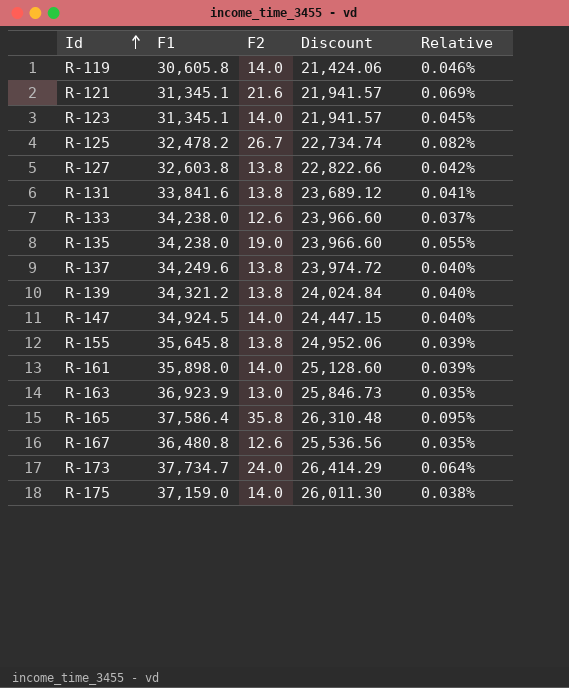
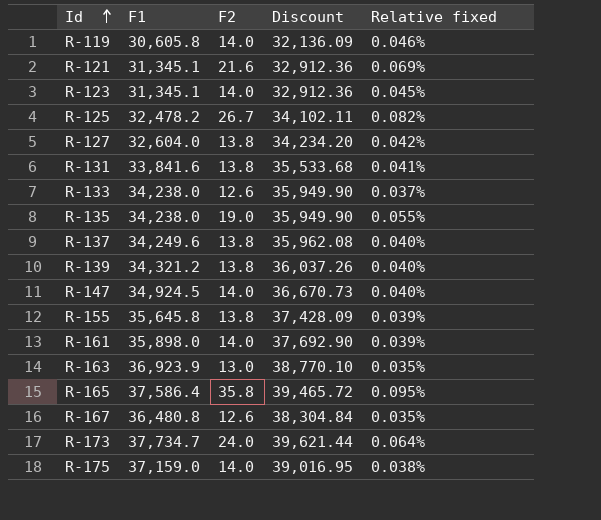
column Discount | formula: [F1] * 0.7 -> [F1] * 1.05
column name: Relative -> Relative fixed
R-127 | F1: 32,603.8 -> 32,604.0

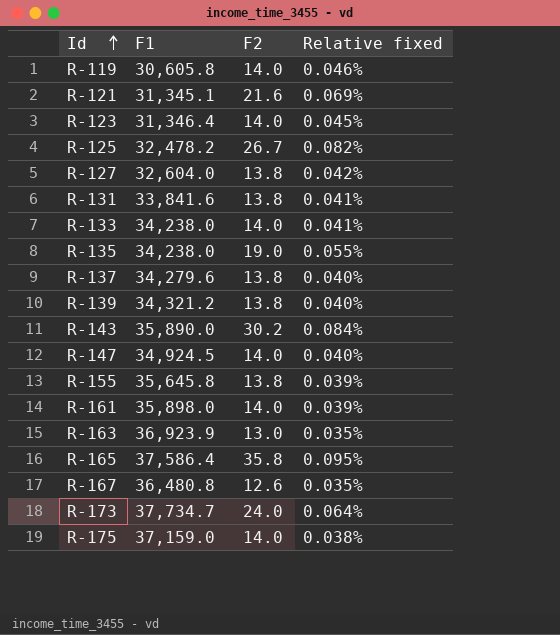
column Discount | formula: [F1] * 1.05 -> none
R-123 | F1: 31,345.1 -> 31,346.4
R-133 | F2: 12.6 -> 14.0
R-133 | Relative fixed: 0.037% -> 0.041%
R-137 | F1: 34,249.6 -> 34,279.6
row R-143: none -> 35,890.0 | 30.2 | 0.084%

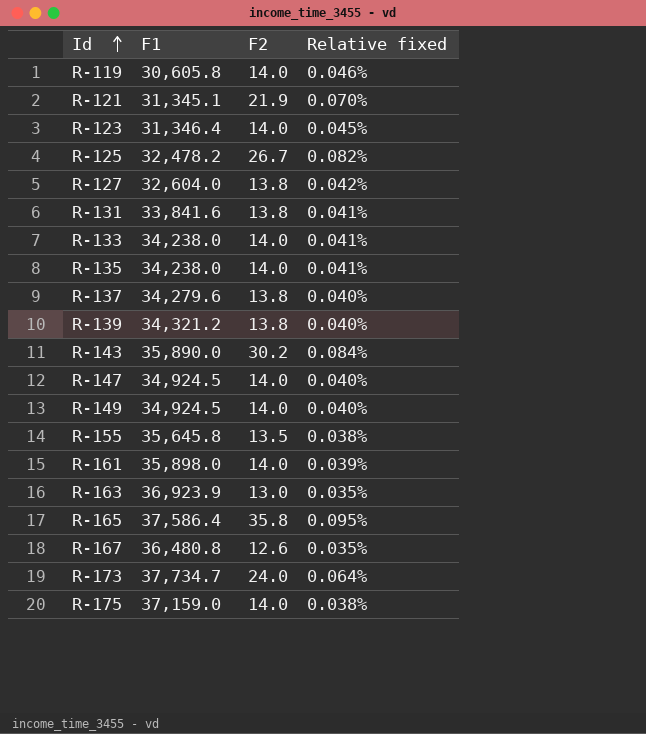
R-121 | F2: 21.6 -> 21.9
R-121 | Relative fixed: 0.069% -> 0.070%
R-135 | F2: 19.0 -> 14.0
R-135 | Relative fixed: 0.055% -> 0.041%
row R-149: none -> 34,924.5 | 14.0 | 0.040%
R-155 | F2: 13.8 -> 13.5
R-155 | Relative fixed: 0.039% -> 0.038%

